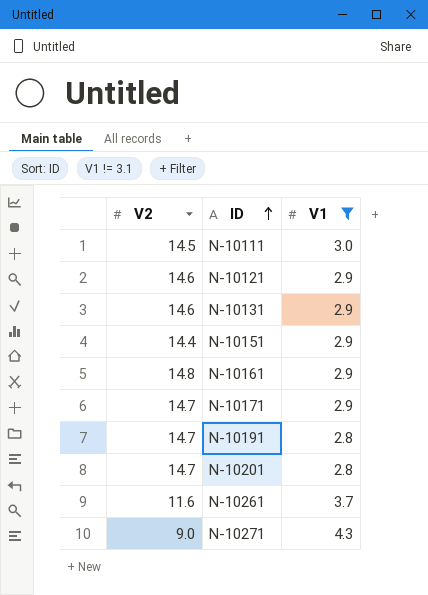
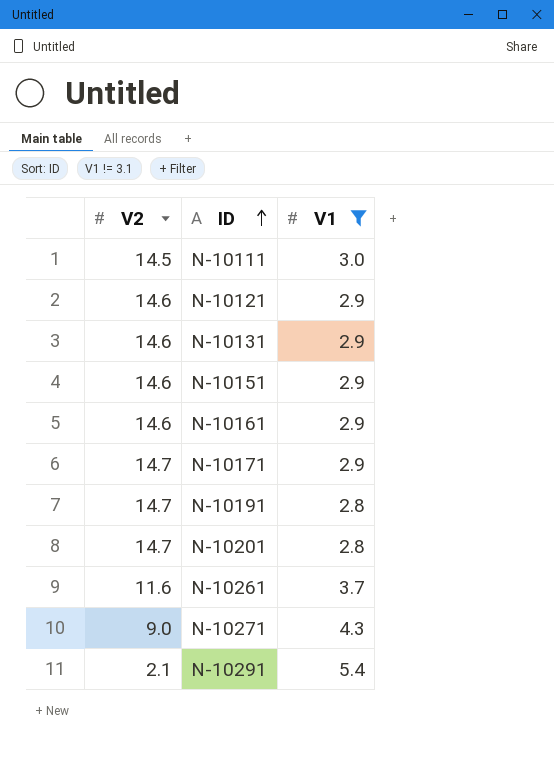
N-10151 | V2: 14.4 -> 14.6
N-10161 | V2: 14.8 -> 14.6
row N-10291: none -> 2.1 | 5.4

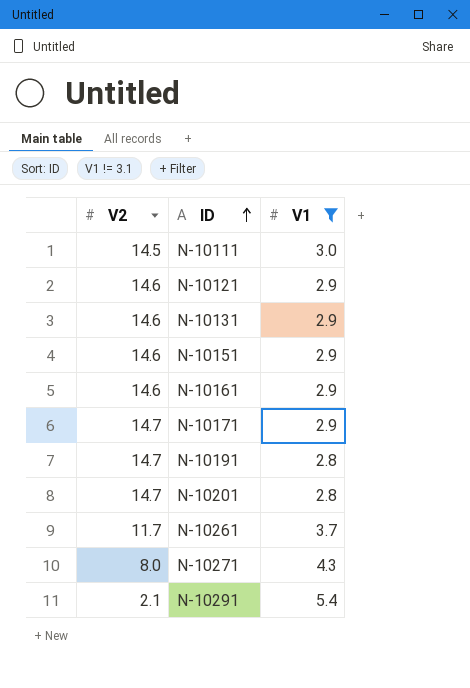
N-10261 | V2: 11.6 -> 11.7
N-10271 | V2: 9.0 -> 8.0

